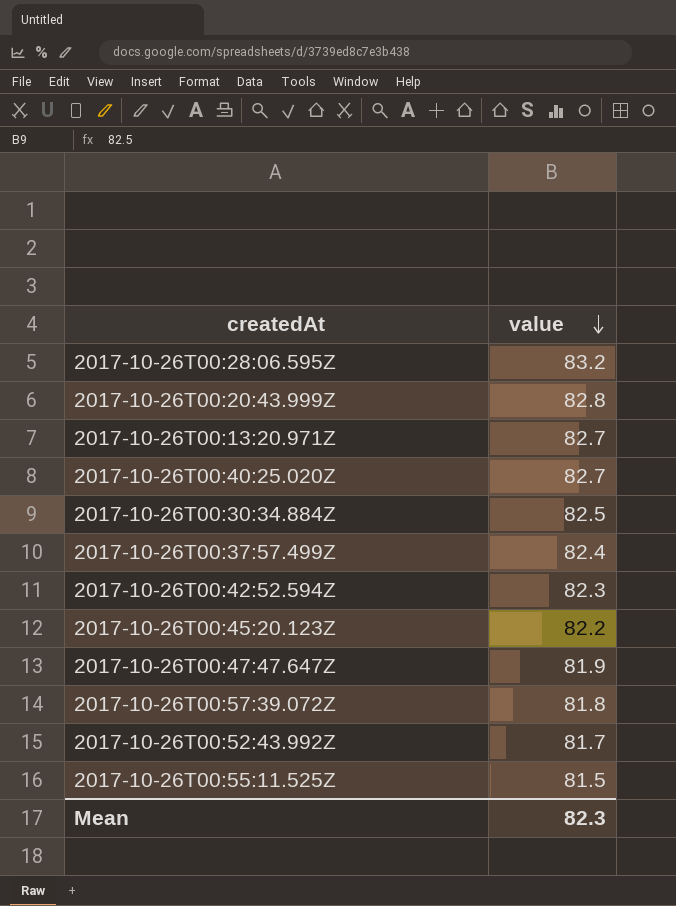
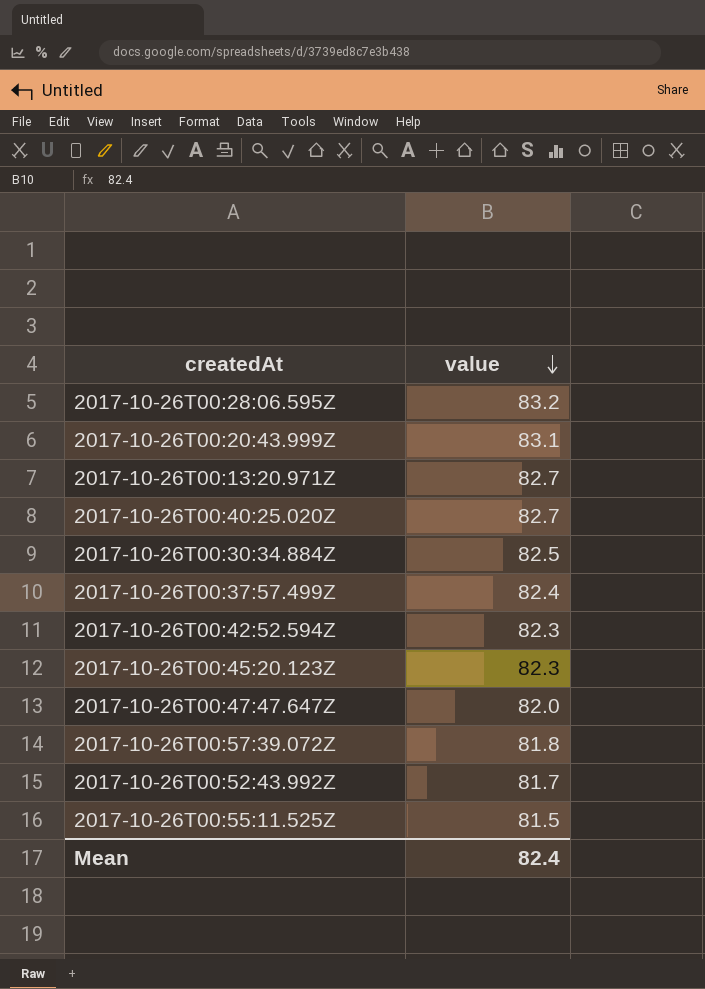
2017-10-26T00:20:43.999Z | value: 82.8 -> 83.1
2017-10-26T00:45:20.123Z | value: 82.2 -> 82.3
2017-10-26T00:47:47.647Z | value: 81.9 -> 82.0
Mean | value: 82.3 -> 82.4

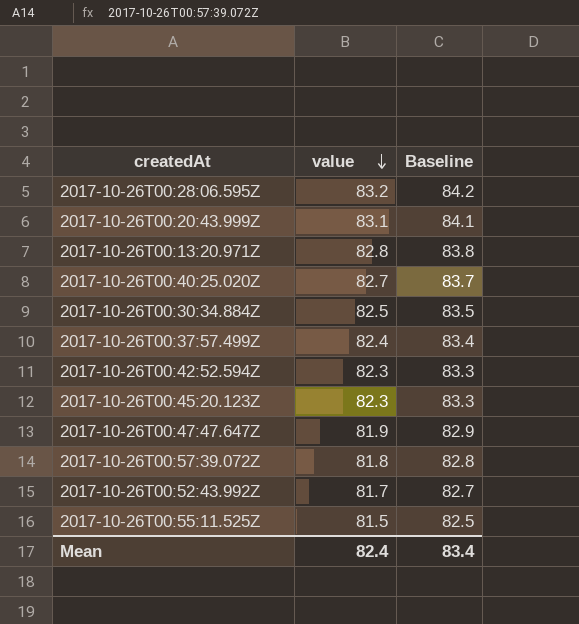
column Baseline | formula: none -> [value] + 1
2017-10-26T00:13:20.971Z | value: 82.7 -> 82.8
2017-10-26T00:47:47.647Z | value: 82.0 -> 81.9

